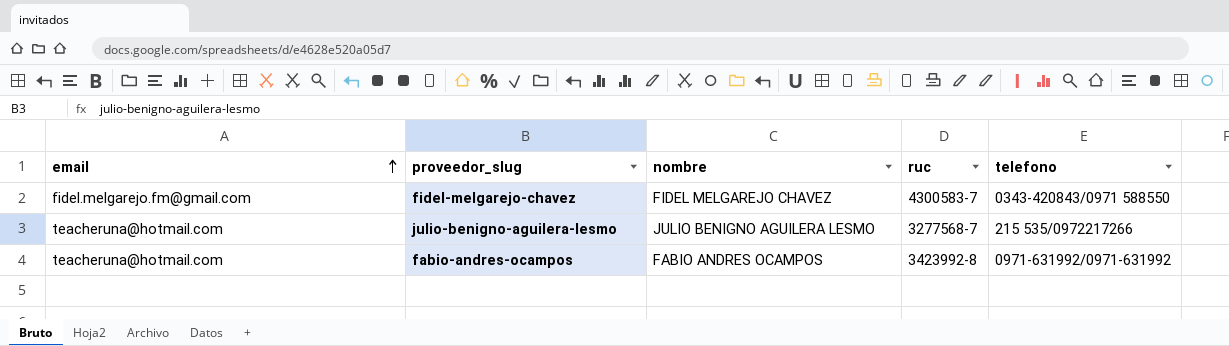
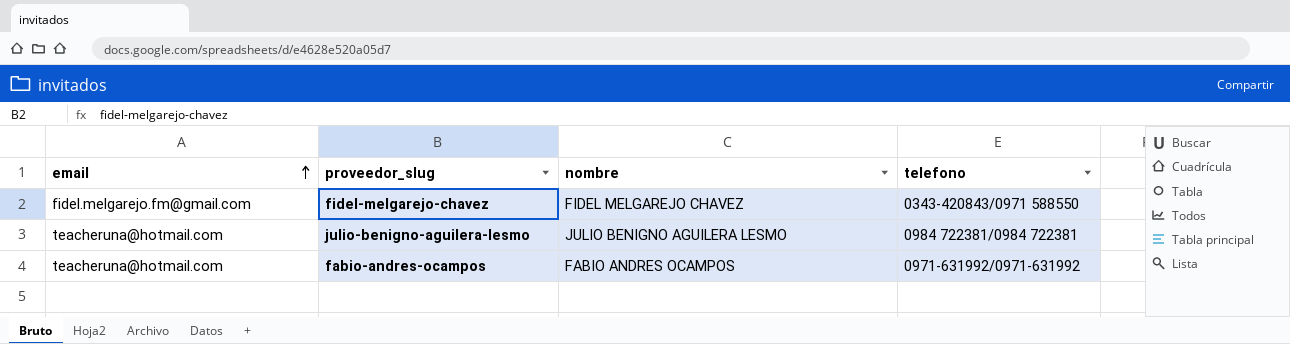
column ruc | position: 4 -> none
julio-benigno-aguilera-lesmo | telefono: 215 535/0972217266 -> 0984 722381/0984 722381

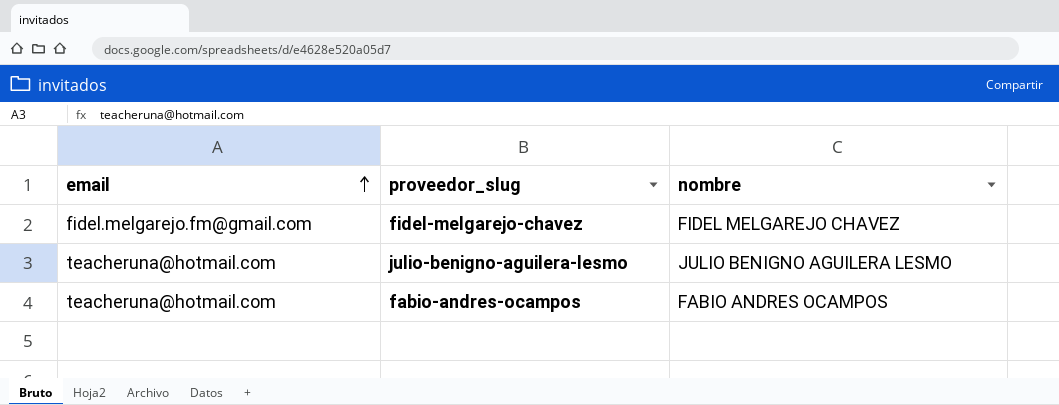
column telefono | position: 4 -> none

